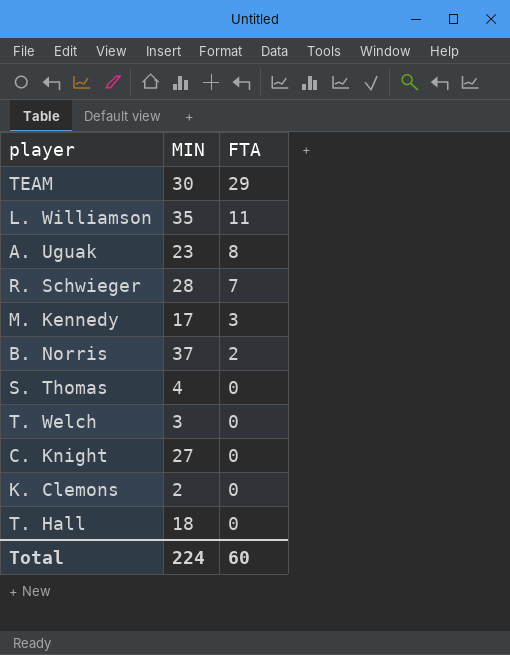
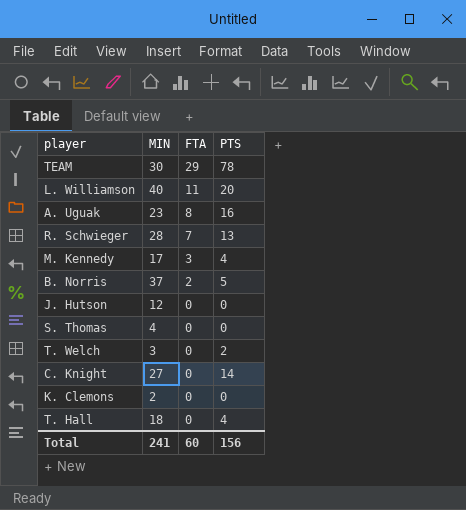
column PTS | position: none -> 4
L. Williamson | MIN: 35 -> 40
row J. Hutson: none -> 12 | 0 | 0
Total | MIN: 224 -> 241

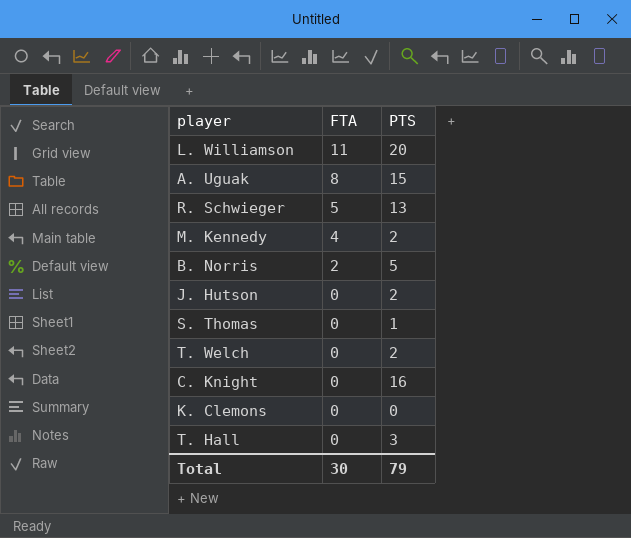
column MIN | position: 2 -> none
row TEAM: 30 | 29 | 78 -> none
A. Uguak | PTS: 16 -> 15
R. Schwieger | FTA: 7 -> 5
M. Kennedy | FTA: 3 -> 4
M. Kennedy | PTS: 4 -> 2
J. Hutson | PTS: 0 -> 2
S. Thomas | PTS: 0 -> 1
C. Knight | PTS: 14 -> 16
T. Hall | PTS: 4 -> 3
Total | FTA: 60 -> 30
Total | PTS: 156 -> 79

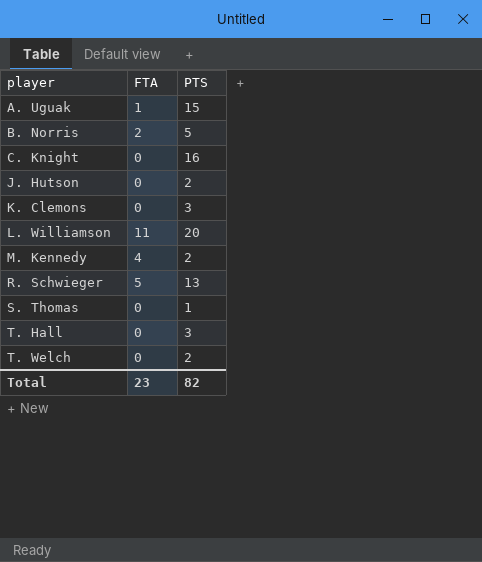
row order: FTA descending -> player ascending
A. Uguak | FTA: 8 -> 1
K. Clemons | PTS: 0 -> 3
Total | FTA: 30 -> 23
Total | PTS: 79 -> 82

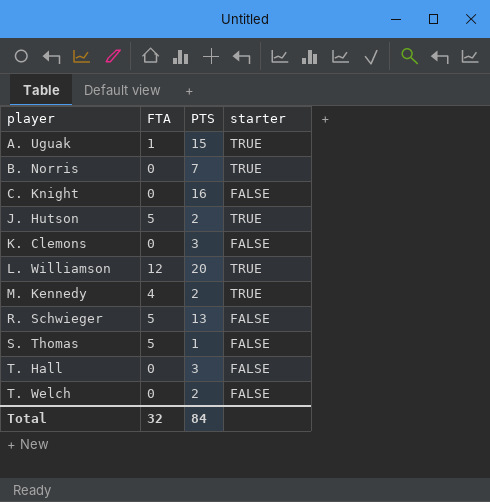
column starter | position: none -> 4
B. Norris | FTA: 2 -> 0
B. Norris | PTS: 5 -> 7
J. Hutson | FTA: 0 -> 5
L. Williamson | FTA: 11 -> 12
S. Thomas | FTA: 0 -> 5
Total | FTA: 23 -> 32
Total | PTS: 82 -> 84

